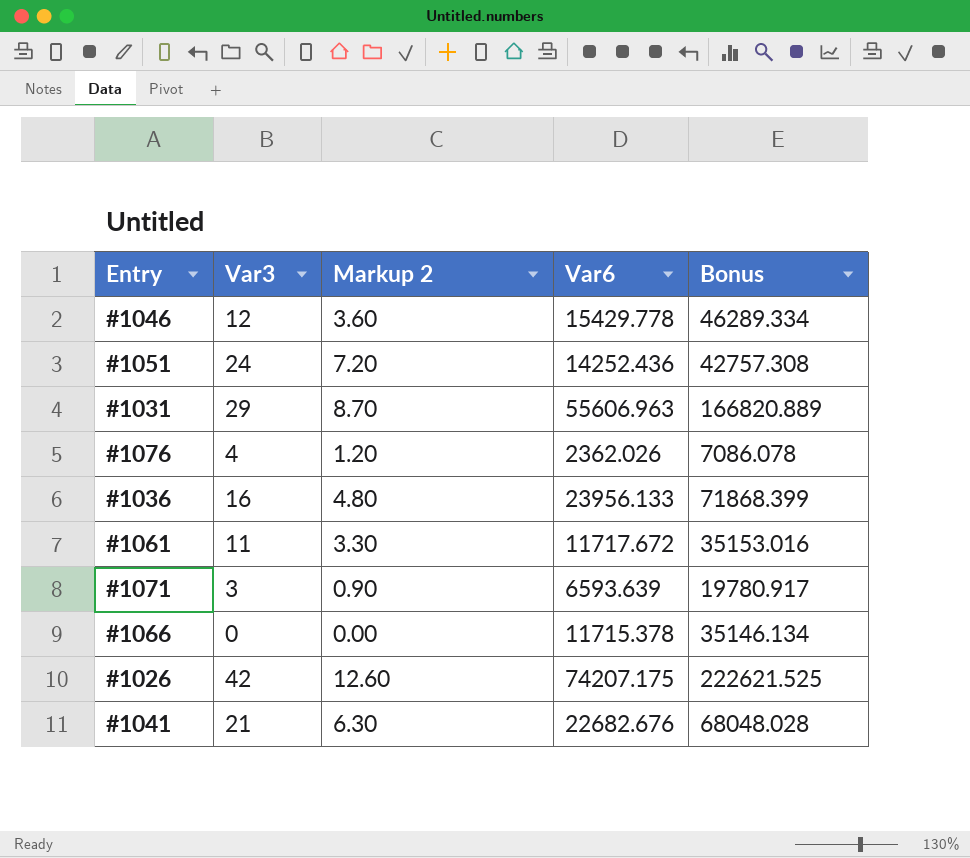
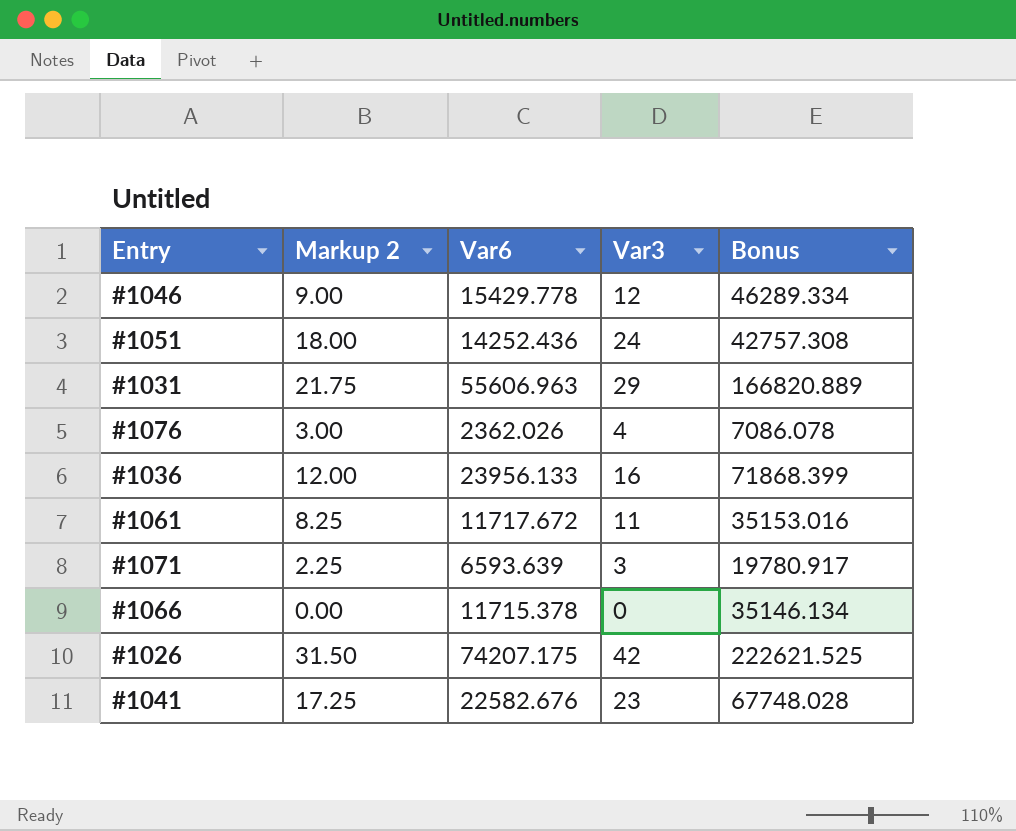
column Markup 2 | formula: [Var3] * 0.3 -> [Var3] * 0.75
column Var3 | position: 2 -> 4
#1041 | Var6: 22682.676 -> 22582.676
#1041 | Var3: 21 -> 23
#1041 | Bonus: 68048.028 -> 67748.028

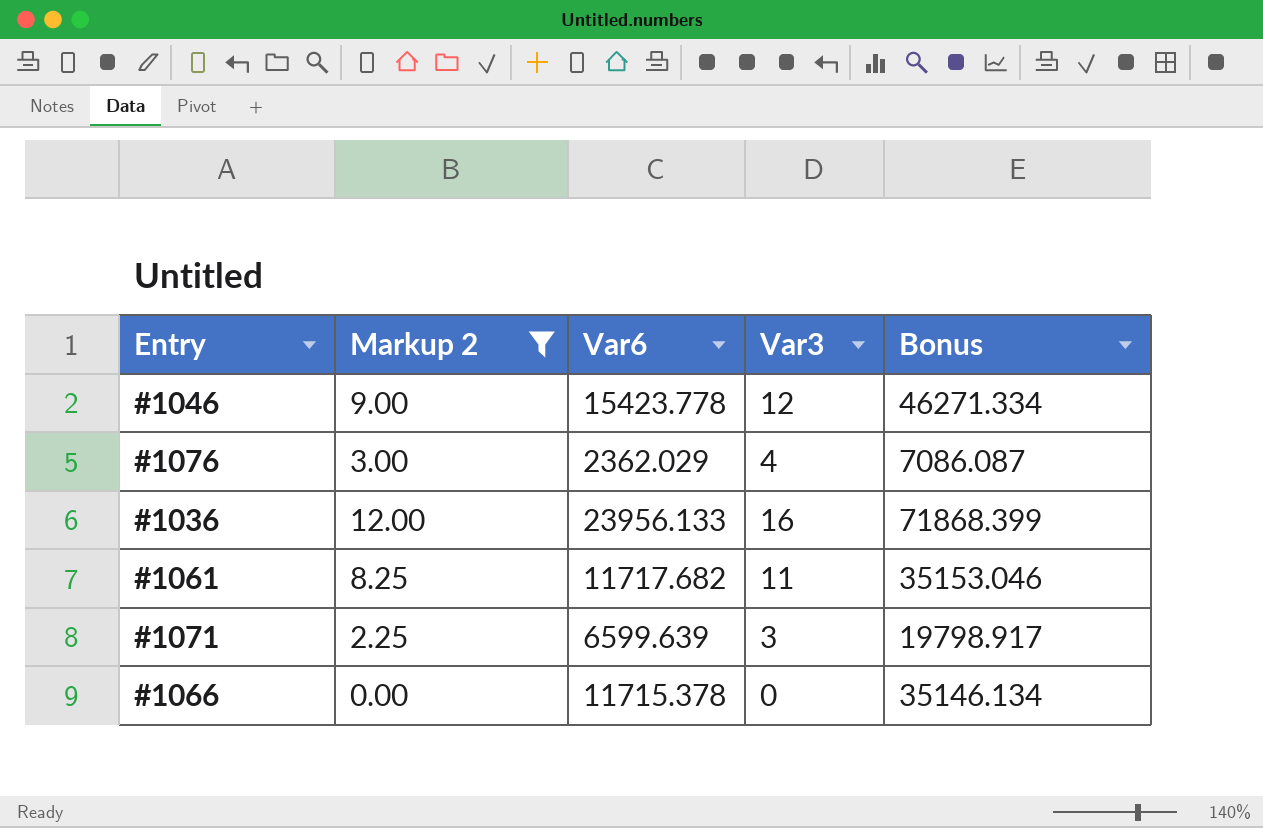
filter: none -> Markup 2 <= 12.00
#1046 | Var6: 15429.778 -> 15423.778
#1046 | Bonus: 46289.334 -> 46271.334
#1076 | Var6: 2362.026 -> 2362.029
#1076 | Bonus: 7086.078 -> 7086.087
#1061 | Var6: 11717.672 -> 11717.682
#1061 | Bonus: 35153.016 -> 35153.046
#1071 | Var6: 6593.639 -> 6599.639
#1071 | Bonus: 19780.917 -> 19798.917

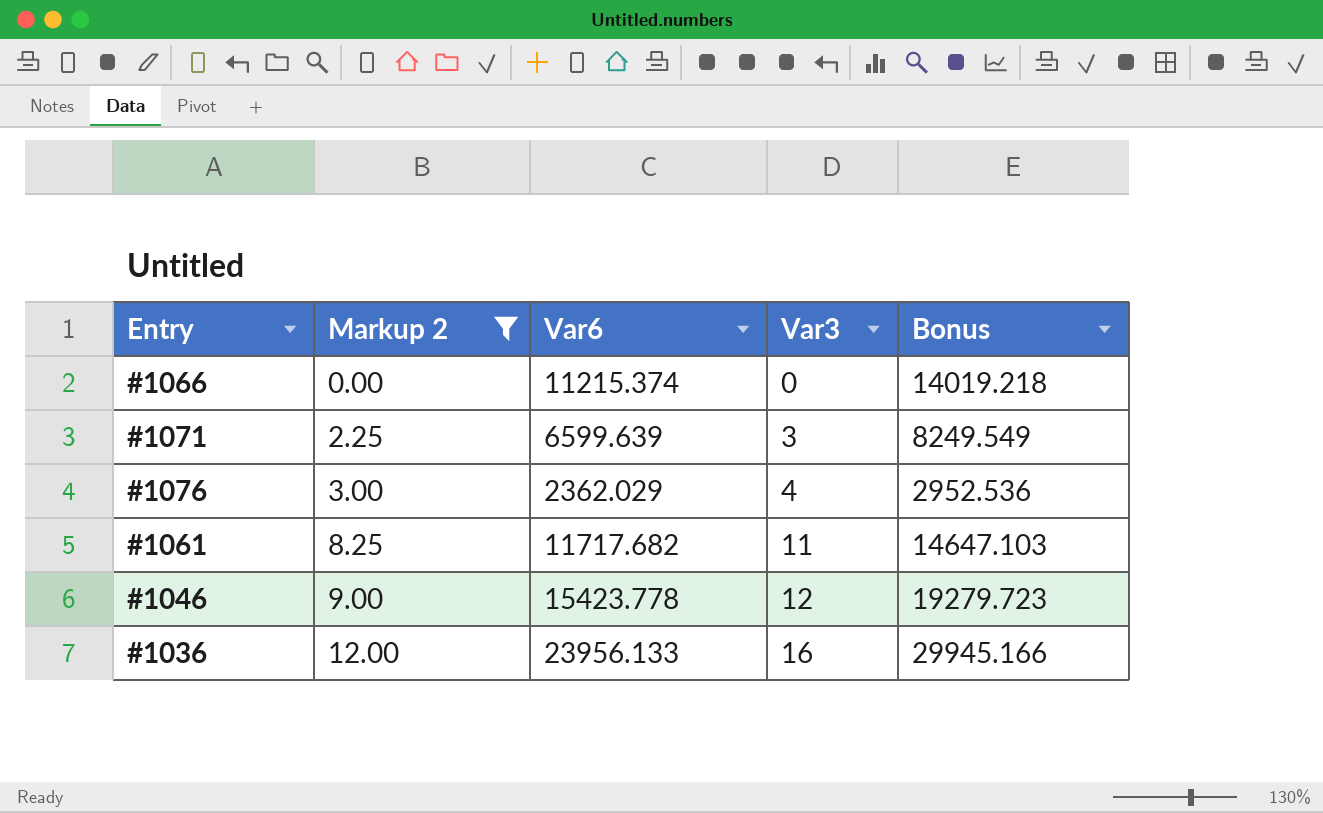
row order: none -> Markup 2 ascending
column Bonus | formula: [Var6] * 3 -> [Var6] * 1.25
#1066 | Var6: 11715.378 -> 11215.374

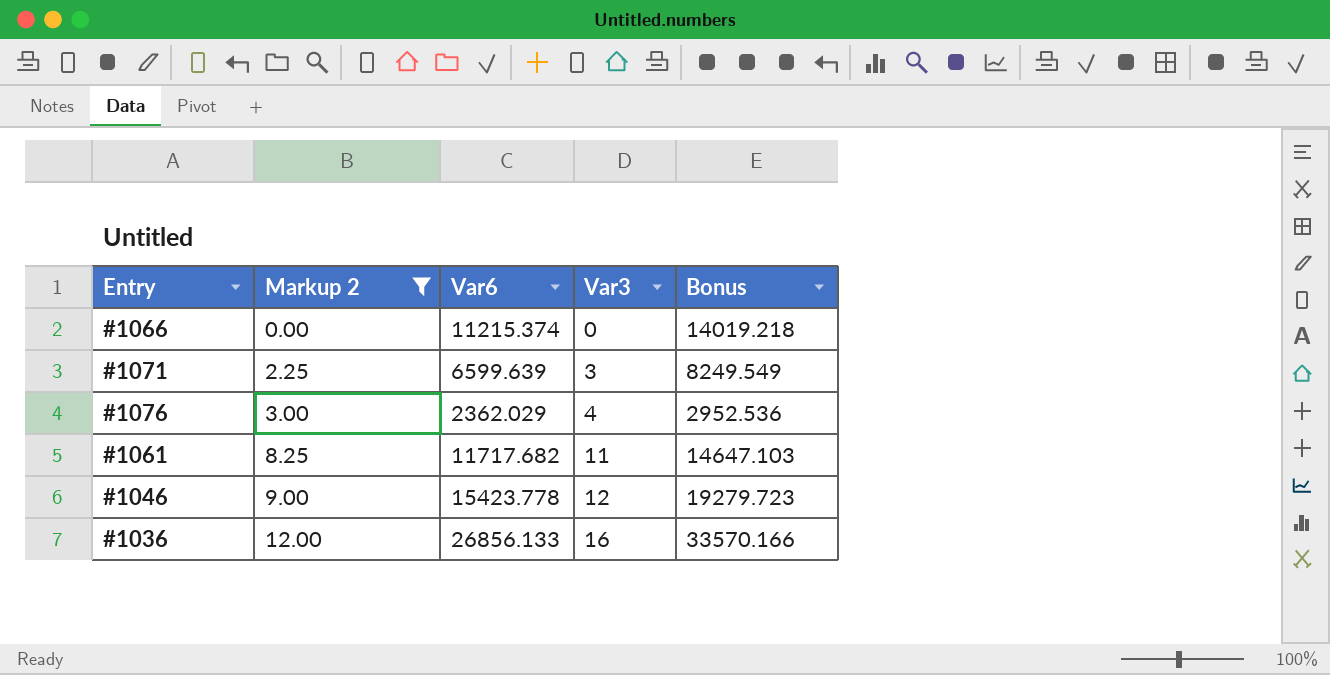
#1036 | Var6: 23956.133 -> 26856.133
#1036 | Bonus: 29945.166 -> 33570.166

